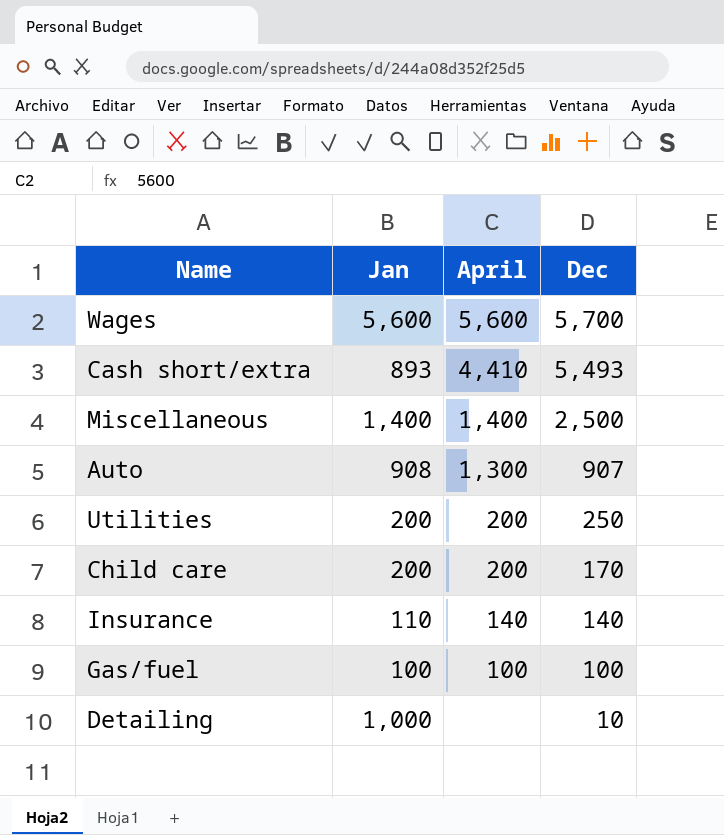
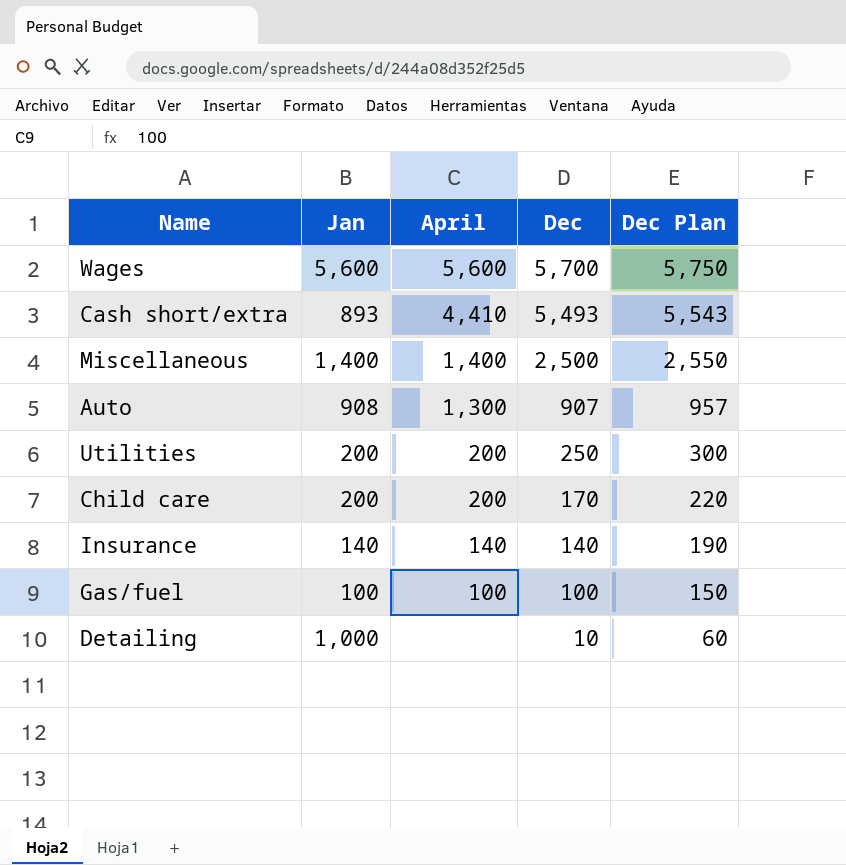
column Dec Plan | formula: none -> [Dec] + 50
Insurance | Jan: 110 -> 140

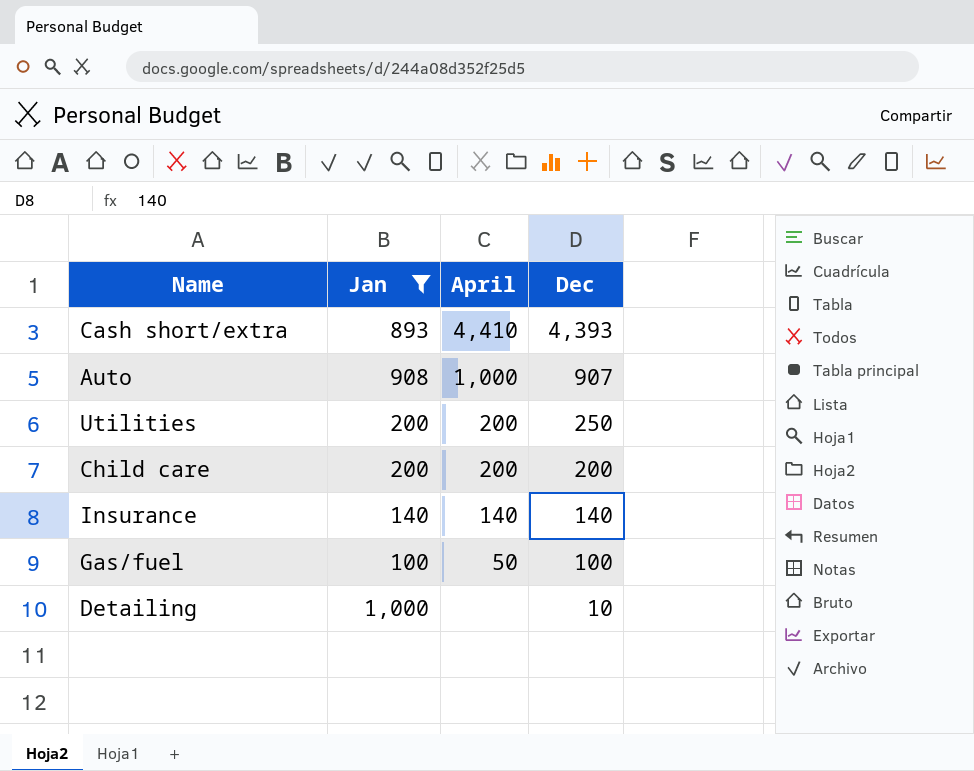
filter: none -> Jan <= 1,000
column Dec Plan | formula: [Dec] + 50 -> none
Cash short/extra | Dec: 5,493 -> 4,393
Auto | April: 1,300 -> 1,000
Child care | Dec: 170 -> 200
Gas/fuel | April: 100 -> 50

